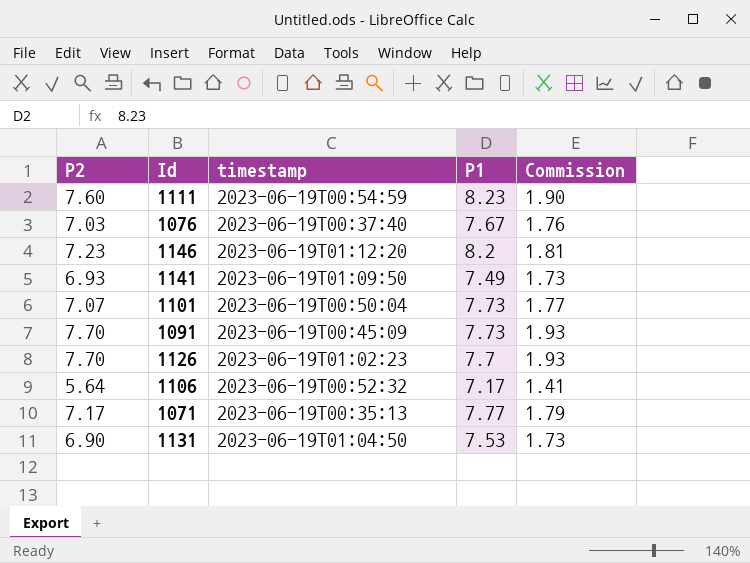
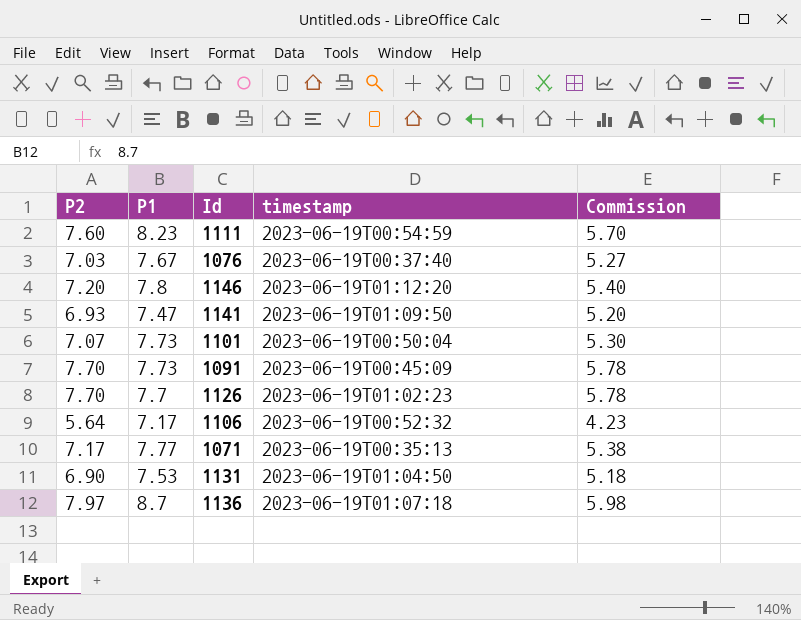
column P1 | position: 4 -> 2
column Commission | formula: [P2] * 0.25 -> [P2] * 0.75
1146 | P2: 7.23 -> 7.20
1146 | P1: 8.2 -> 7.8
1141 | P1: 7.49 -> 7.47
row 1136: none -> 7.97 | 8.7 | 2023-06-19T01:07:18 | 5.98

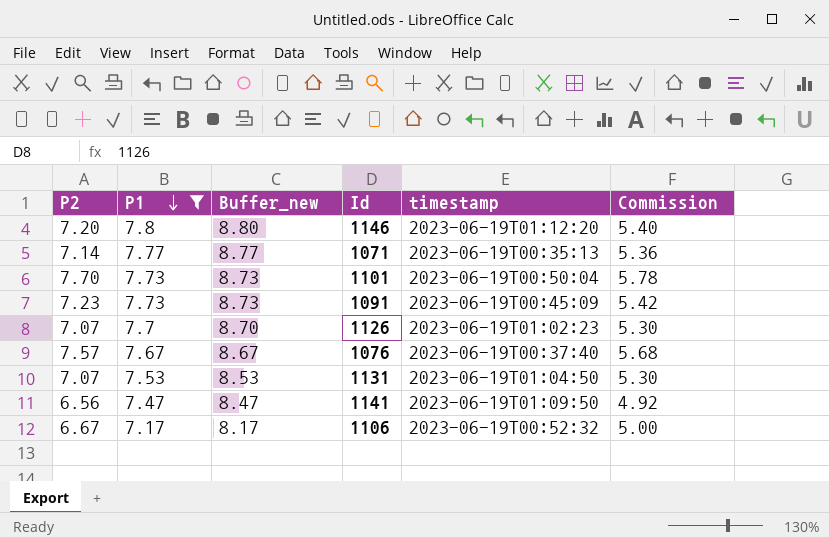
filter: none -> P1 <= 7.8
row order: none -> P1 descending
column Buffer_new | formula: none -> [P1] + 1
1071 | P2: 7.17 -> 7.14
1071 | Commission: 5.38 -> 5.36
1101 | P2: 7.07 -> 7.70
1101 | Commission: 5.30 -> 5.78
1091 | P2: 7.70 -> 7.23
1091 | Commission: 5.78 -> 5.42
1126 | P2: 7.70 -> 7.07
1126 | Commission: 5.78 -> 5.30
1076 | P2: 7.03 -> 7.57
1076 | Commission: 5.27 -> 5.68
1131 | P2: 6.90 -> 7.07
1131 | Commission: 5.18 -> 5.30
1141 | P2: 6.93 -> 6.56
1141 | Commission: 5.20 -> 4.92
1106 | P2: 5.64 -> 6.67
1106 | Commission: 4.23 -> 5.00

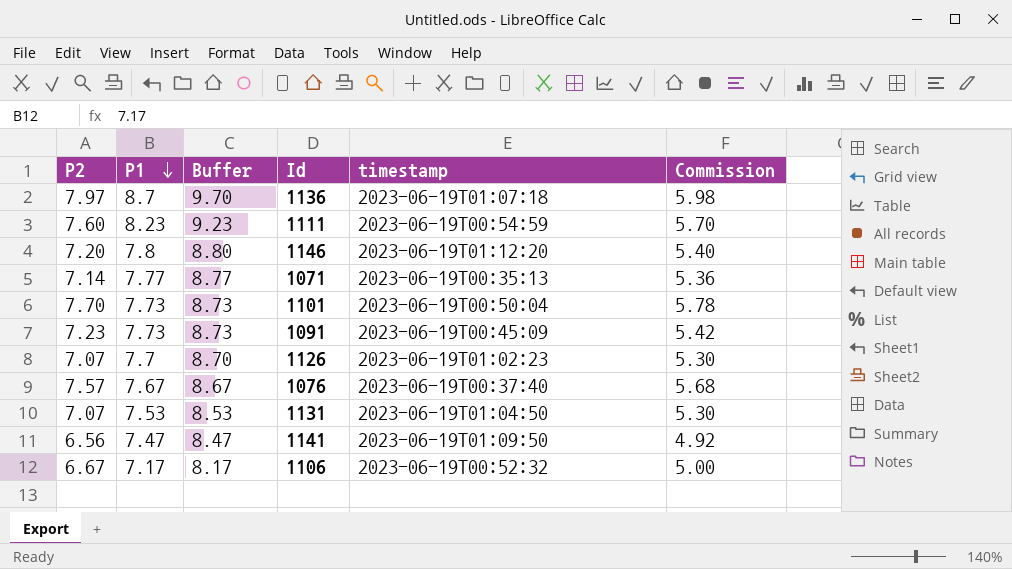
filter: P1 <= 7.8 -> none
column name: Buffer_new -> Buffer

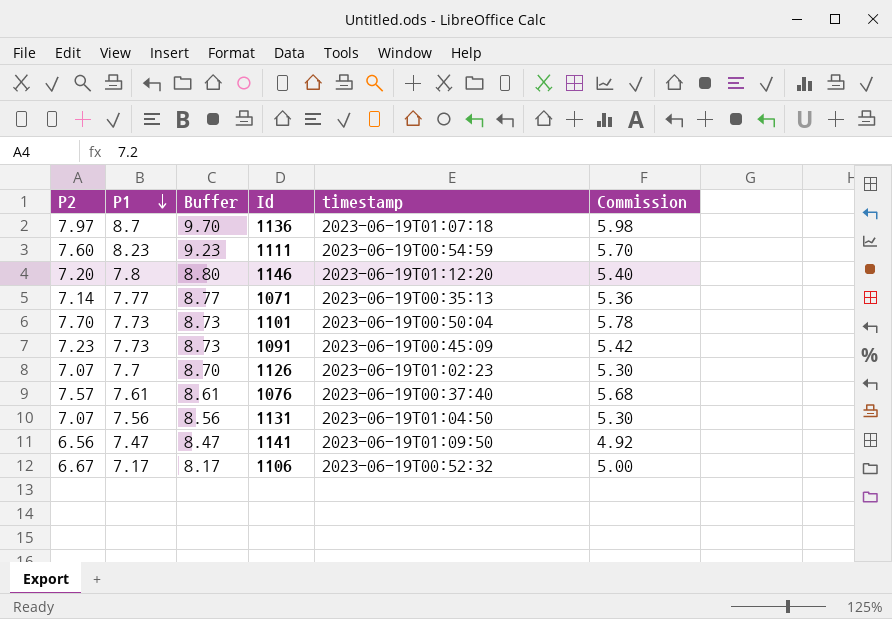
1076 | P1: 7.67 -> 7.61
1076 | Buffer: 8.67 -> 8.61
1131 | P1: 7.53 -> 7.56
1131 | Buffer: 8.53 -> 8.56

